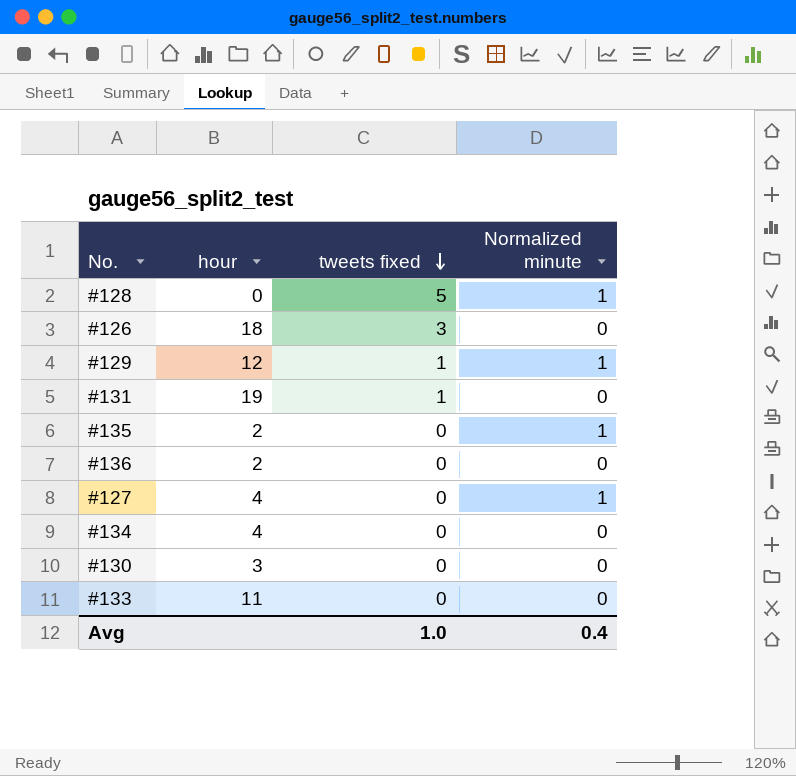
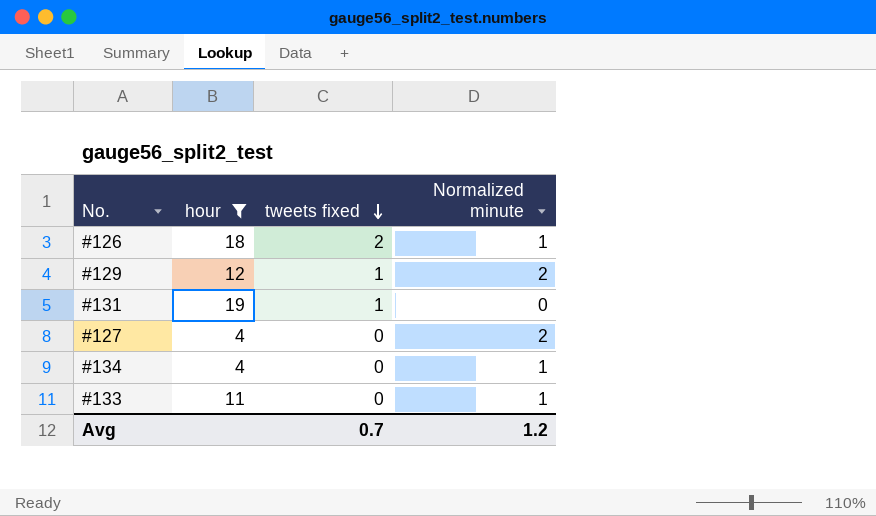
filter: none -> hour >= 4
#126 | tweets fixed: 3 -> 2
#126 | Normalized minute: 0 -> 1
#129 | Normalized minute: 1 -> 2
#127 | Normalized minute: 1 -> 2
#134 | Normalized minute: 0 -> 1
#133 | Normalized minute: 0 -> 1
Avg | tweets fixed: 1.0 -> 0.7
Avg | Normalized minute: 0.4 -> 1.2

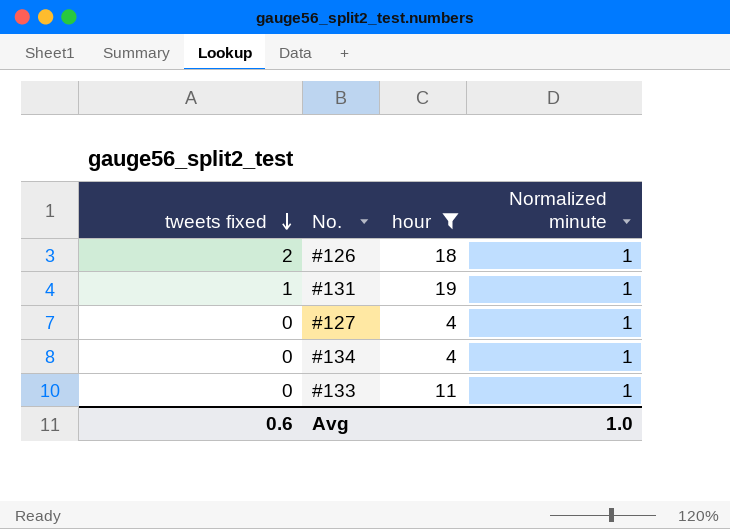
column tweets fixed | position: 3 -> 1
row #129: 12 | 1 | 2 -> none
#131 | Normalized minute: 0 -> 1
#127 | Normalized minute: 2 -> 1
Avg | tweets fixed: 0.7 -> 0.6
Avg | Normalized minute: 1.2 -> 1.0

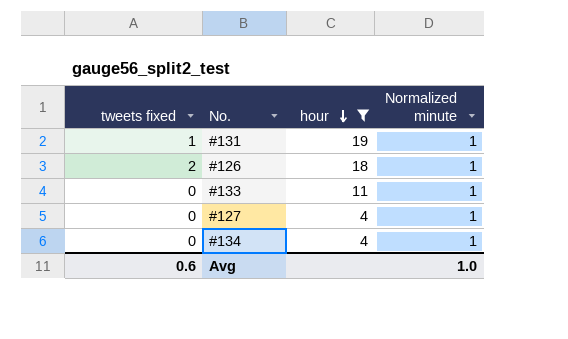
row order: tweets fixed descending -> hour descending

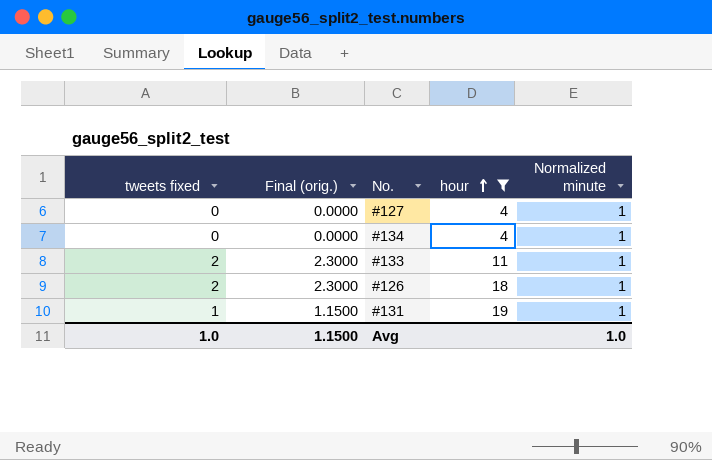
row order: hour descending -> hour ascending
column Final (orig.) | formula: none -> [tweets fixed] * 1.15
#133 | tweets fixed: 0 -> 2
Avg | tweets fixed: 0.6 -> 1.0

